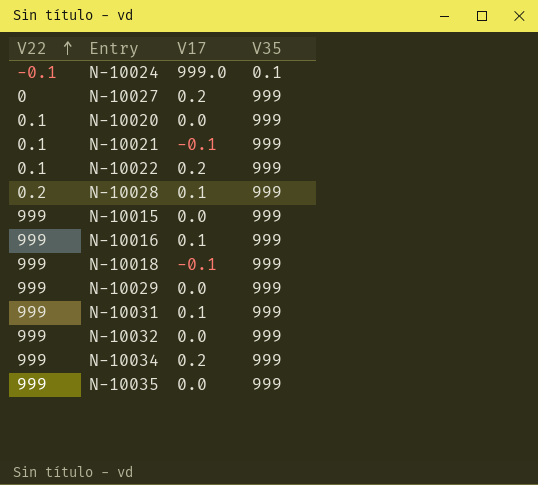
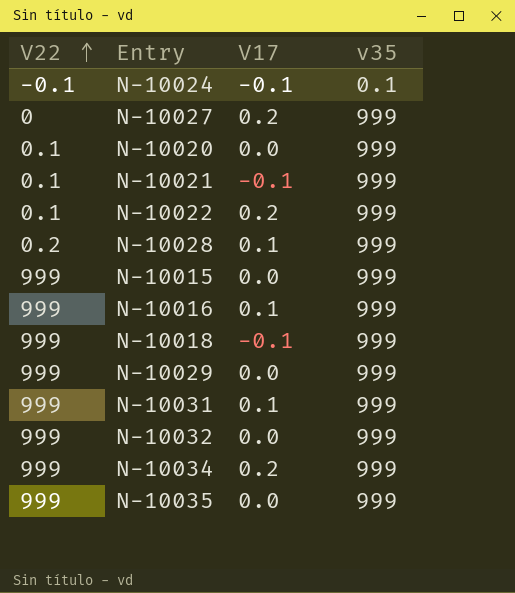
column name: V35 -> v35
N-10024 | V17: 999.0 -> -0.1

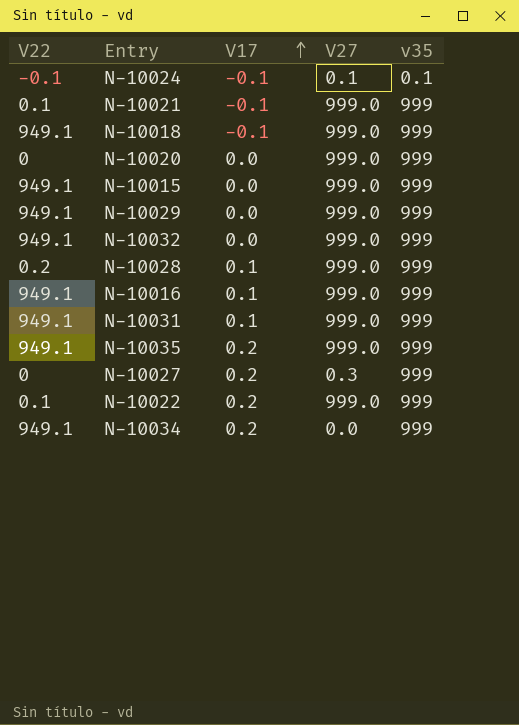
row order: V22 ascending -> V17 ascending
column V27 | position: none -> 4
N-10018 | V22: 999 -> 949.1
N-10020 | V22: 0.1 -> 0
N-10015 | V22: 999 -> 949.1
N-10029 | V22: 999 -> 949.1
N-10032 | V22: 999 -> 949.1
N-10016 | V22: 999 -> 949.1
N-10031 | V22: 999 -> 949.1
N-10035 | V22: 999 -> 949.1
N-10035 | V17: 0.0 -> 0.2
N-10034 | V22: 999 -> 949.1

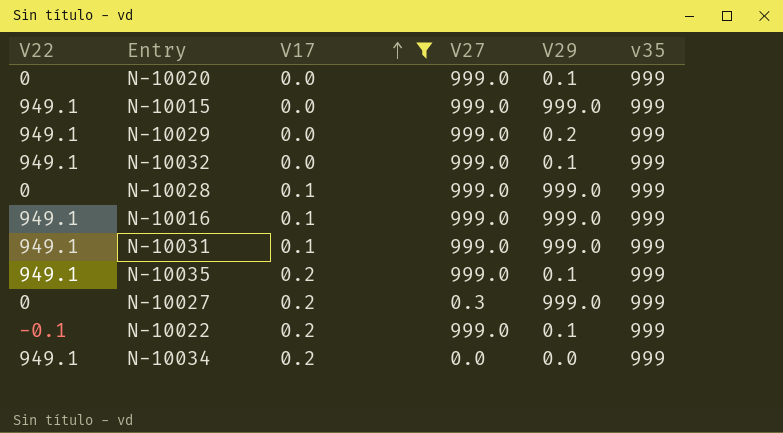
filter: none -> V17 != -0.1
column V29 | position: none -> 5
N-10028 | V22: 0.2 -> 0
N-10022 | V22: 0.1 -> -0.1

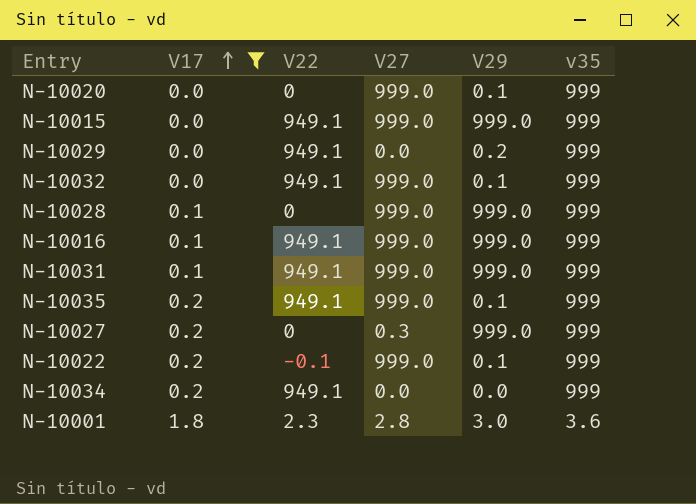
column V22 | position: 1 -> 3
N-10029 | V27: 999.0 -> 0.0
row N-10001: none -> 1.8 | 2.3 | 2.8 | 3.0 | 3.6

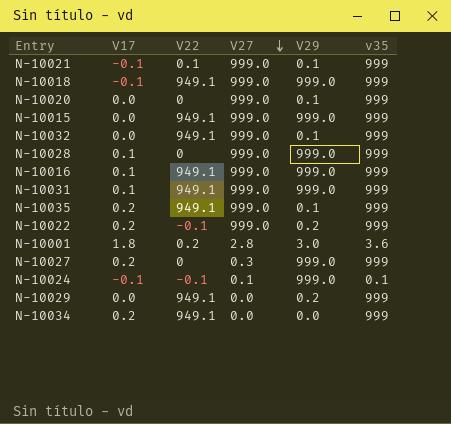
filter: V17 != -0.1 -> none
row order: V17 ascending -> V27 descending
N-10022 | V29: 0.1 -> 0.2
N-10001 | V22: 2.3 -> 0.2

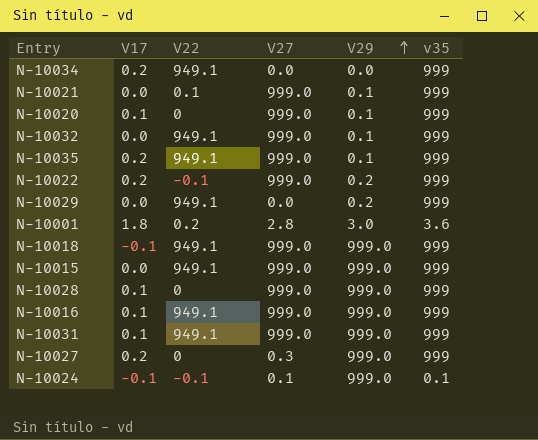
row order: V27 descending -> V29 ascending
N-10021 | V17: -0.1 -> 0.0
N-10020 | V17: 0.0 -> 0.1

